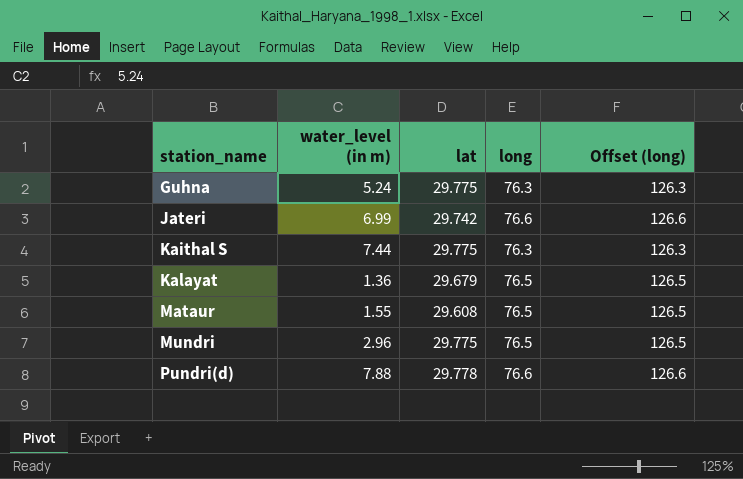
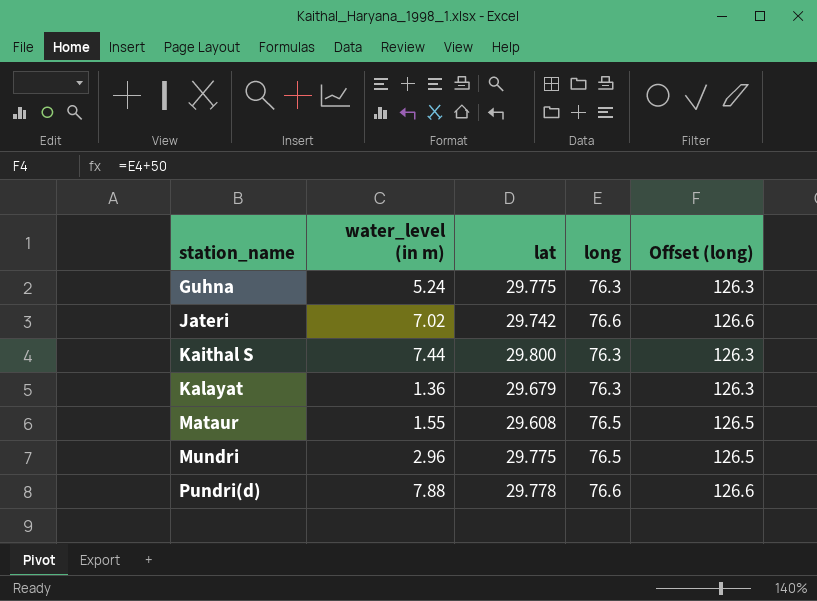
Jateri | water_level (in m): 6.99 -> 7.02
Kaithal S | lat: 29.775 -> 29.800
Kalayat | long: 76.5 -> 76.3
Kalayat | Offset (long): 126.5 -> 126.3

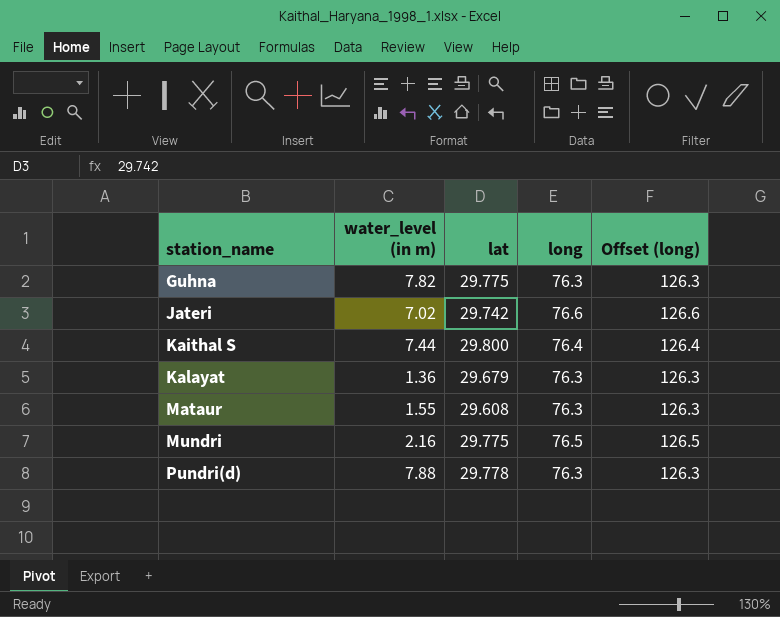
Guhna | water_level (in m): 5.24 -> 7.82
Kaithal S | long: 76.3 -> 76.4
Kaithal S | Offset (long): 126.3 -> 126.4
Mataur | long: 76.5 -> 76.3
Mataur | Offset (long): 126.5 -> 126.3
Mundri | water_level (in m): 2.96 -> 2.16
Pundri(d) | long: 76.6 -> 76.3
Pundri(d) | Offset (long): 126.6 -> 126.3

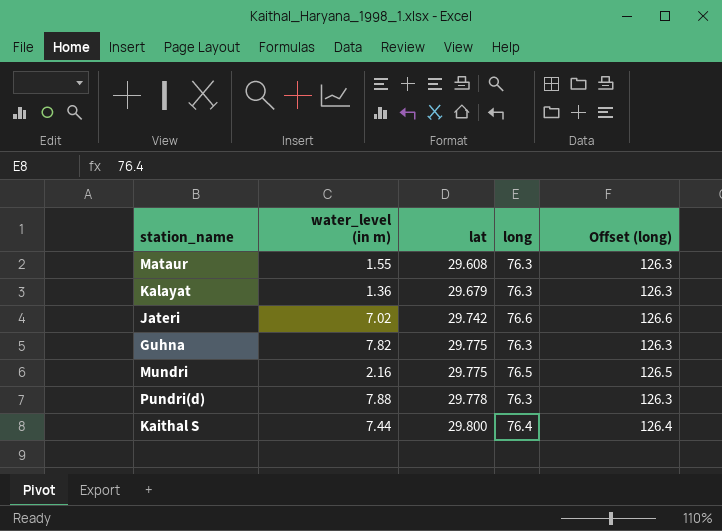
row order: station_name ascending -> lat ascending

